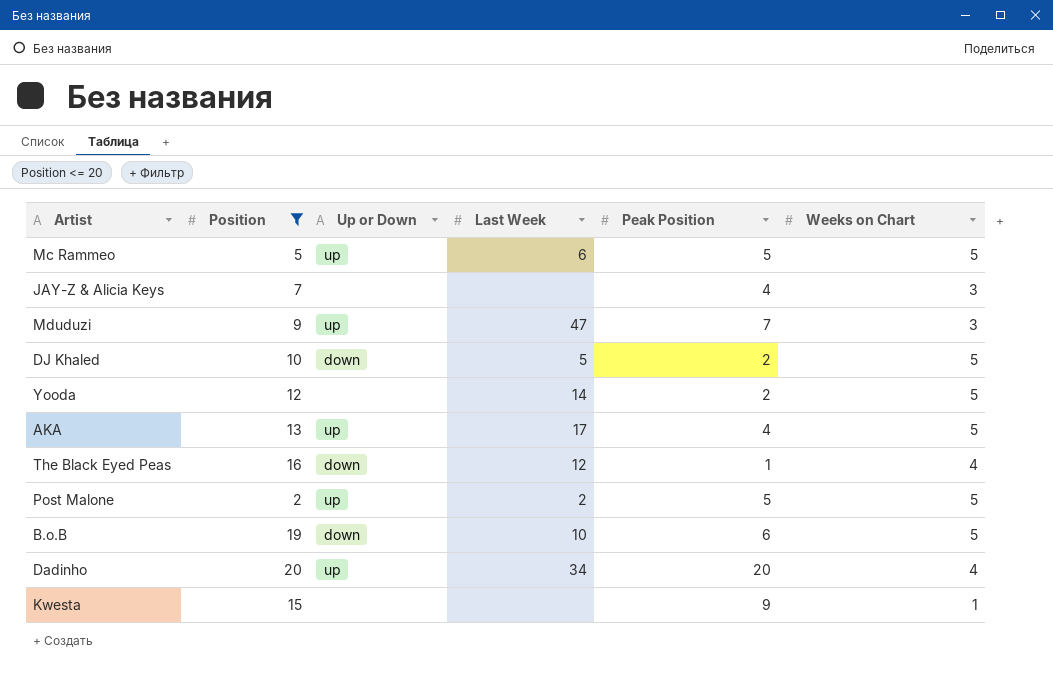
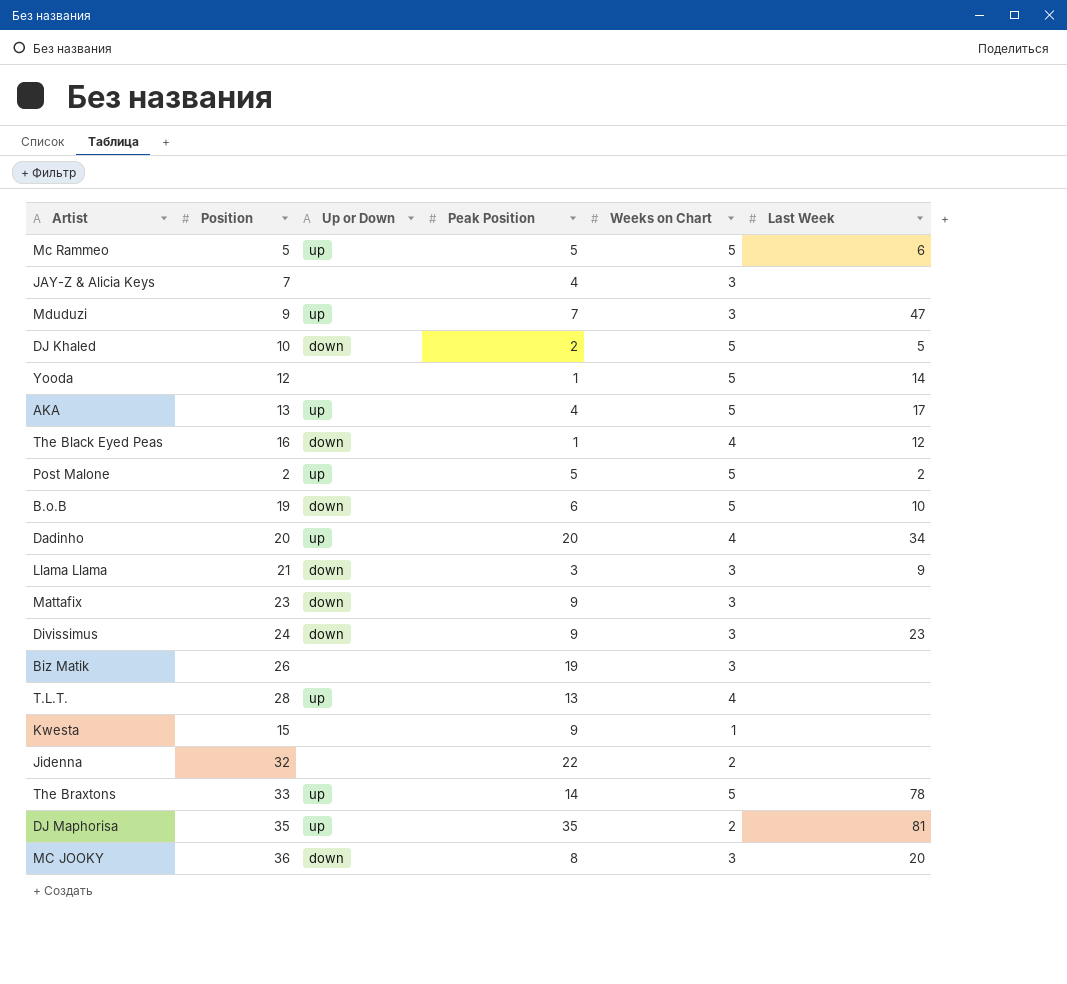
filter: Position <= 20 -> none
column Last Week | position: 4 -> 6
Yooda | Peak Position: 2 -> 1

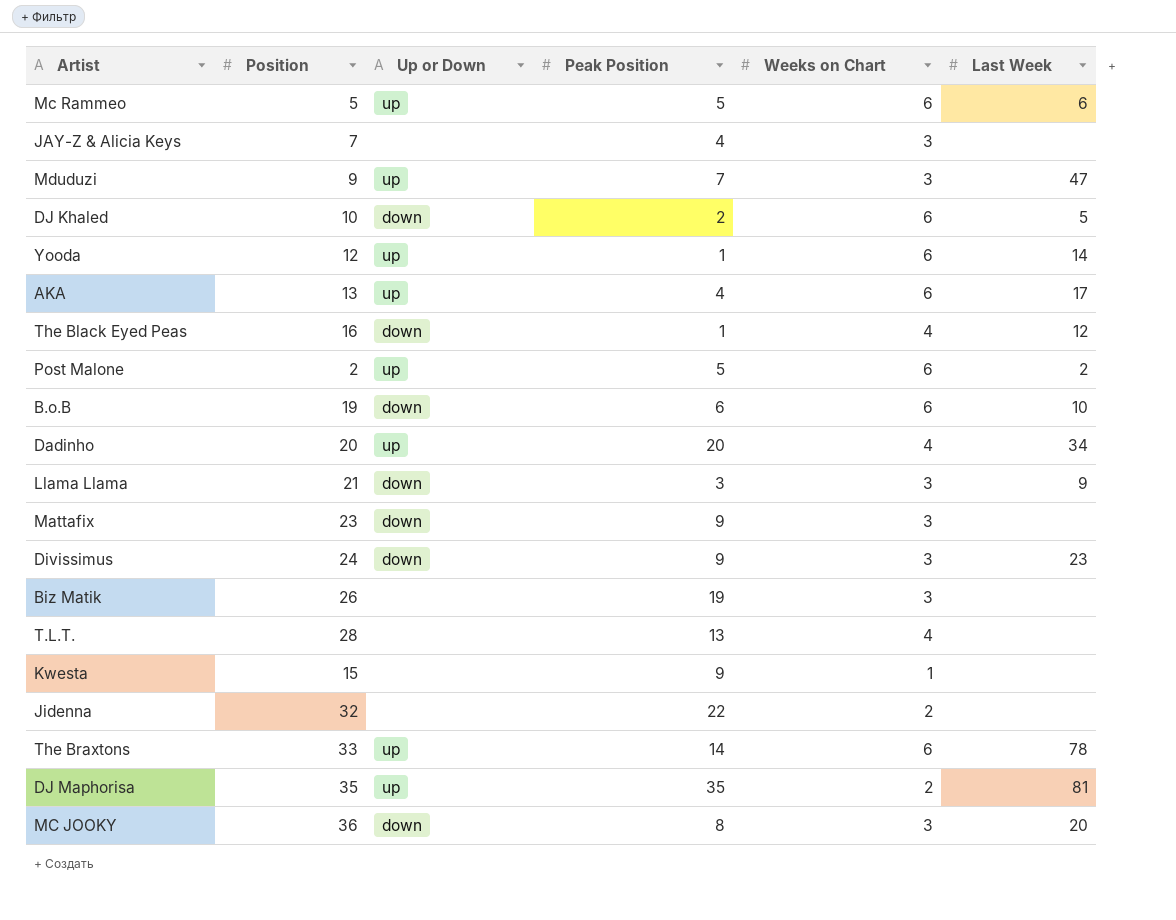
Mc Rammeo | Weeks on Chart: 5 -> 6
DJ Khaled | Weeks on Chart: 5 -> 6
Yooda | Up or Down: none -> up
Yooda | Weeks on Chart: 5 -> 6
AKA | Weeks on Chart: 5 -> 6
Post Malone | Weeks on Chart: 5 -> 6
B.o.B | Weeks on Chart: 5 -> 6
T.L.T. | Up or Down: up -> none
The Braxtons | Weeks on Chart: 5 -> 6

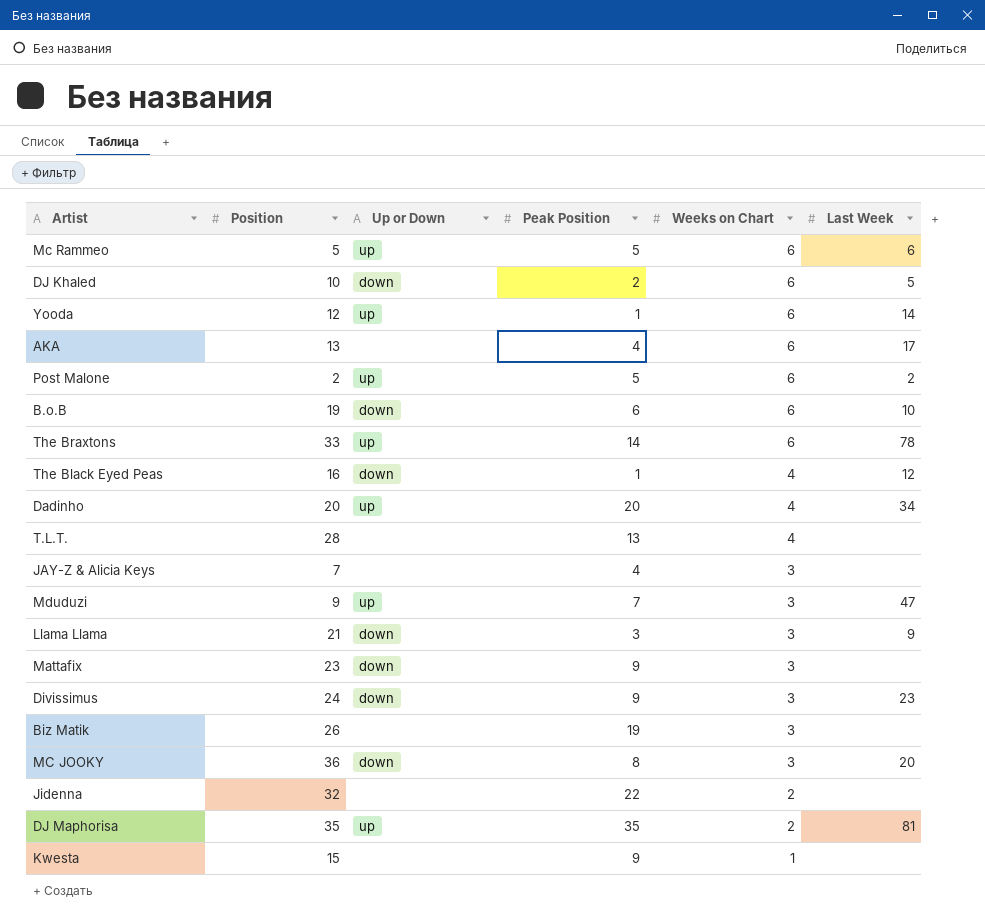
row order: none -> Weeks on Chart descending
AKA | Up or Down: up -> none

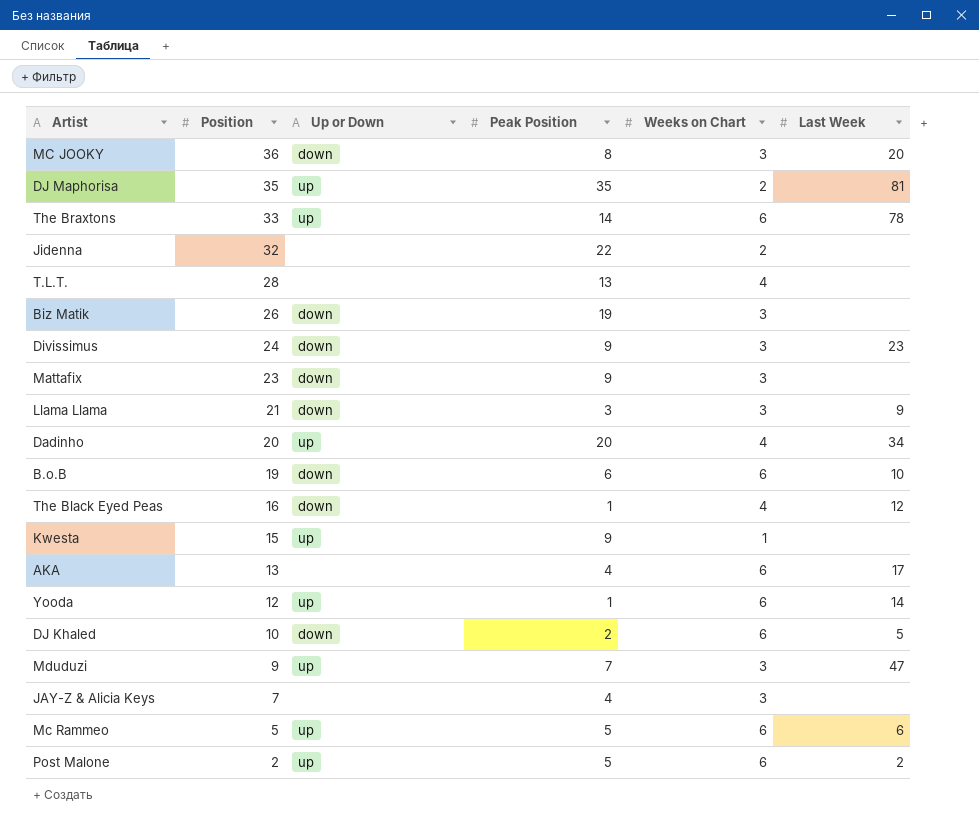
row order: Weeks on Chart descending -> Position descending
Biz Matik | Up or Down: none -> down
Kwesta | Up or Down: none -> up

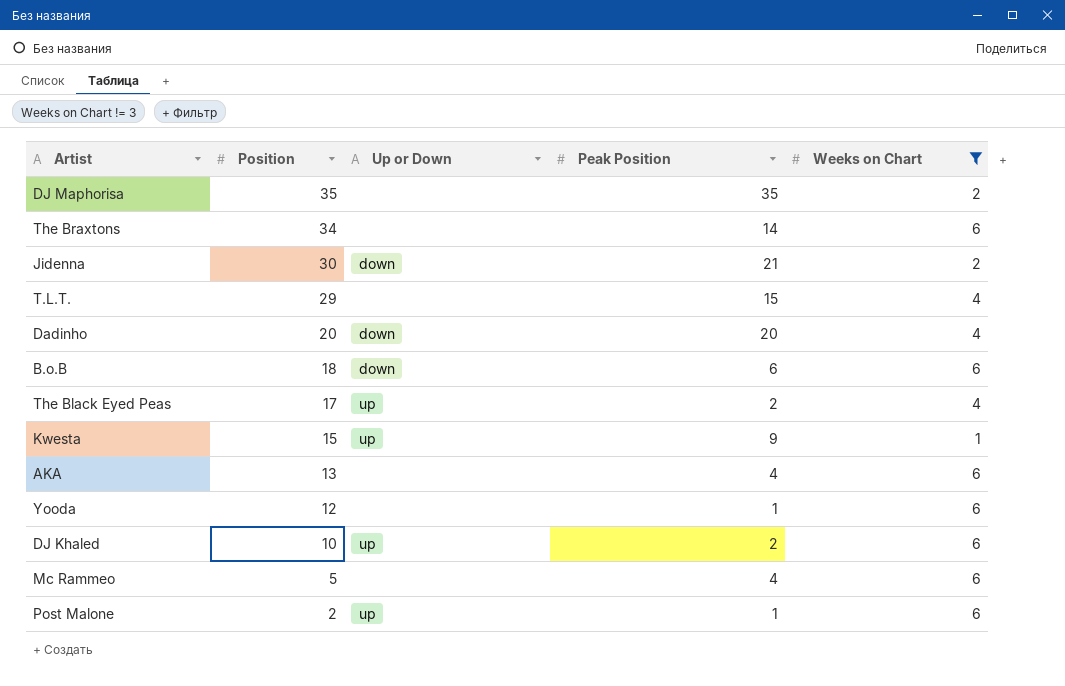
filter: none -> Weeks on Chart != 3
column Last Week | position: 6 -> none
DJ Maphorisa | Up or Down: up -> none
The Braxtons | Position: 33 -> 34
The Braxtons | Up or Down: up -> none
Jidenna | Position: 32 -> 30
Jidenna | Up or Down: none -> down
Jidenna | Peak Position: 22 -> 21
T.L.T. | Position: 28 -> 29
T.L.T. | Peak Position: 13 -> 15
Dadinho | Up or Down: up -> down
B.o.B | Position: 19 -> 18
The Black Eyed Peas | Position: 16 -> 17
The Black Eyed Peas | Up or Down: down -> up
The Black Eyed Peas | Peak Position: 1 -> 2
Yooda | Up or Down: up -> none
DJ Khaled | Up or Down: down -> up
Mc Rammeo | Up or Down: up -> none
Mc Rammeo | Peak Position: 5 -> 4
Post Malone | Peak Position: 5 -> 1

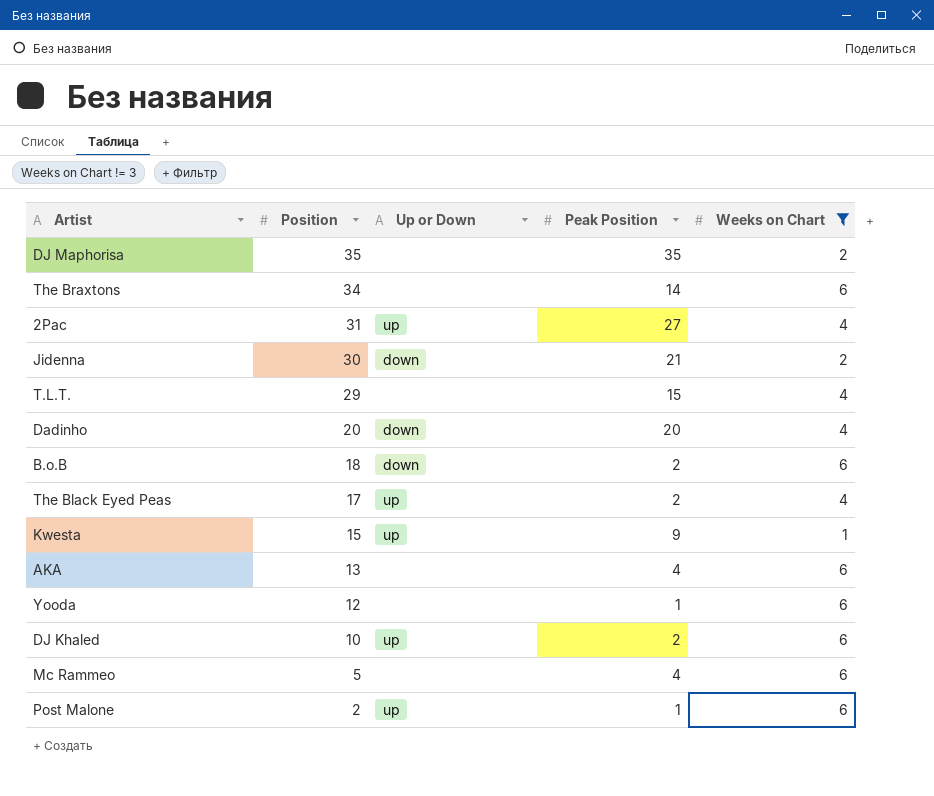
row 2Pac: none -> 31 | up | 27 | 4
B.o.B | Peak Position: 6 -> 2

